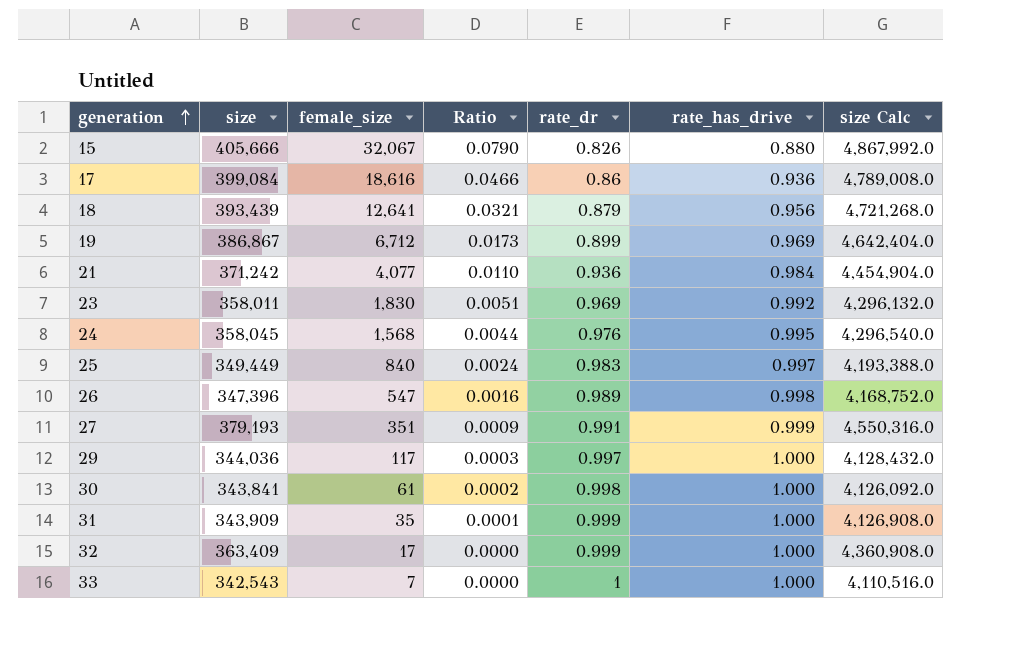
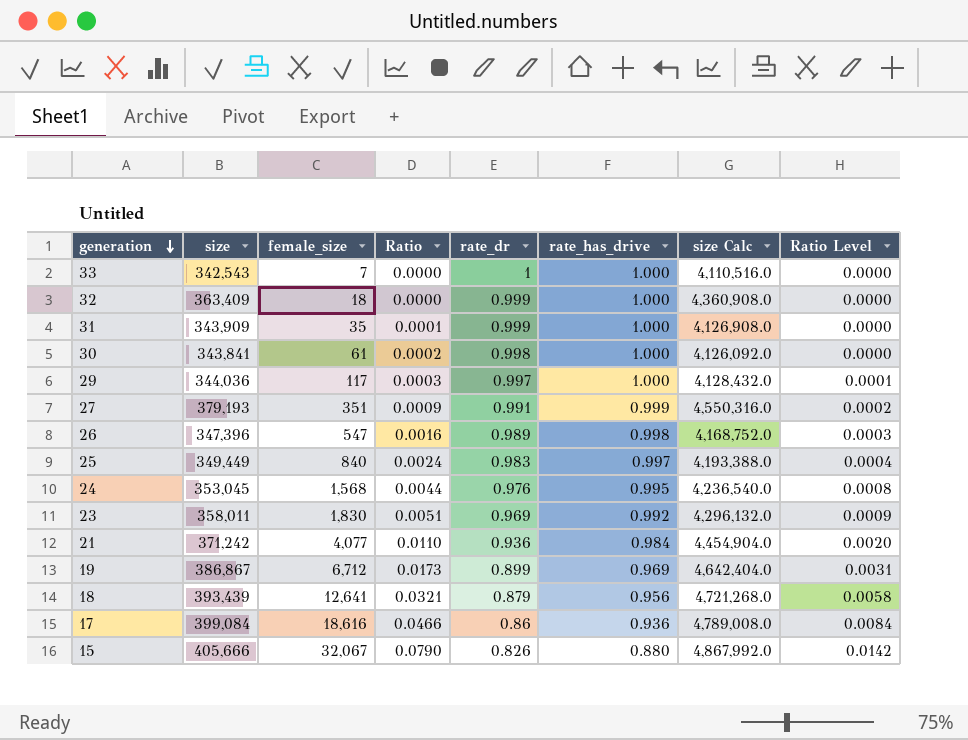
row order: generation ascending -> generation descending
column Ratio Level | formula: none -> [Ratio] * 0.18
32 | female_size: 17 -> 18
24 | size: 358,045 -> 353,045
24 | size Calc: 4,296,540.0 -> 4,236,540.0

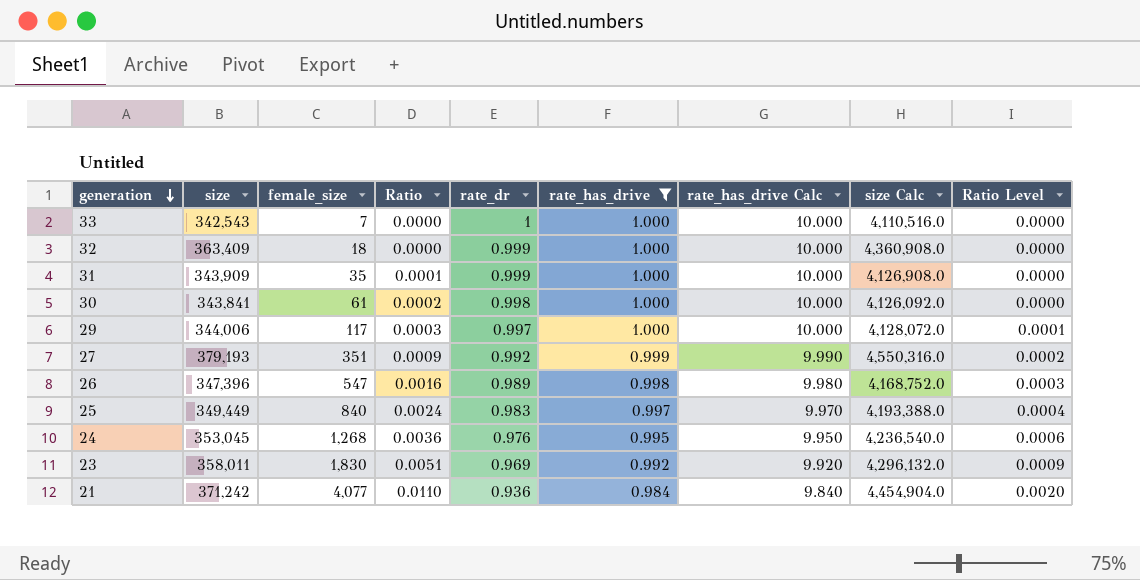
filter: none -> rate_has_drive >= 0.984
column rate_has_drive Calc | formula: none -> [rate_has_drive] * 10
29 | size: 344,036 -> 344,006
29 | size Calc: 4,128,432.0 -> 4,128,072.0
27 | rate_dr: 0.991 -> 0.992
24 | female_size: 1,568 -> 1,268
24 | Ratio: 0.0044 -> 0.0036
24 | Ratio Level: 0.0008 -> 0.0006

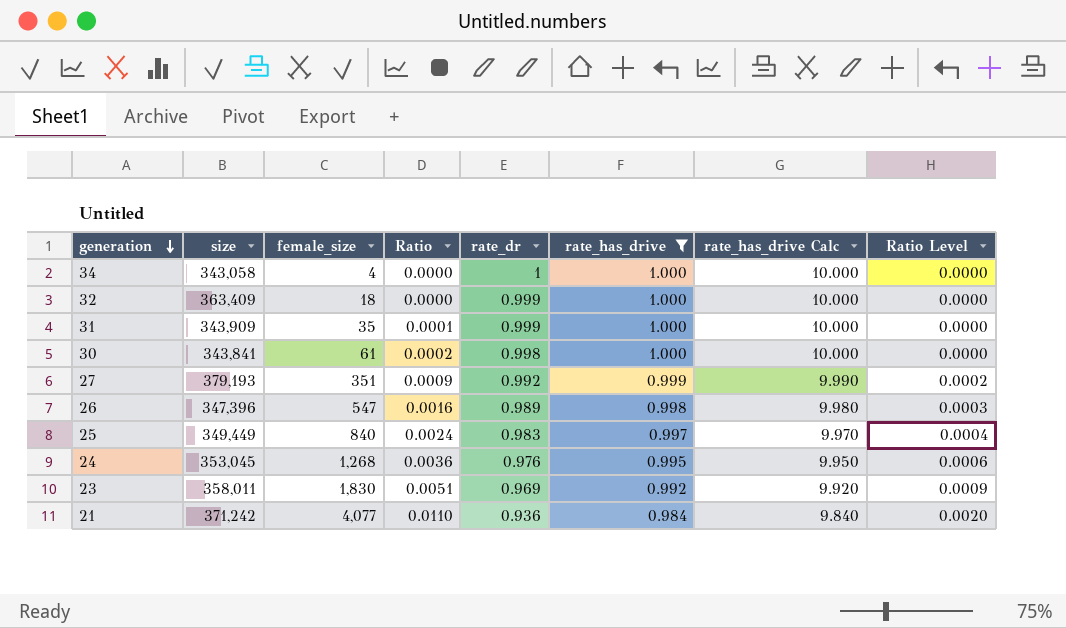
column size Calc | formula: [size] * 12 -> none
row 33: 342,543 | 7 | 0.0000 | 1 | 1.000 | 10.000 | 4,110,516.0 | 0.0000 -> none
row 29: 344,006 | 117 | 0.0003 | 0.997 | 1.000 | 10.000 | 4,128,072.0 | 0.0001 -> none
row 34: none -> 343,058 | 4 | 0.0000 | 1 | 1.000 | 10.000 | 0.0000

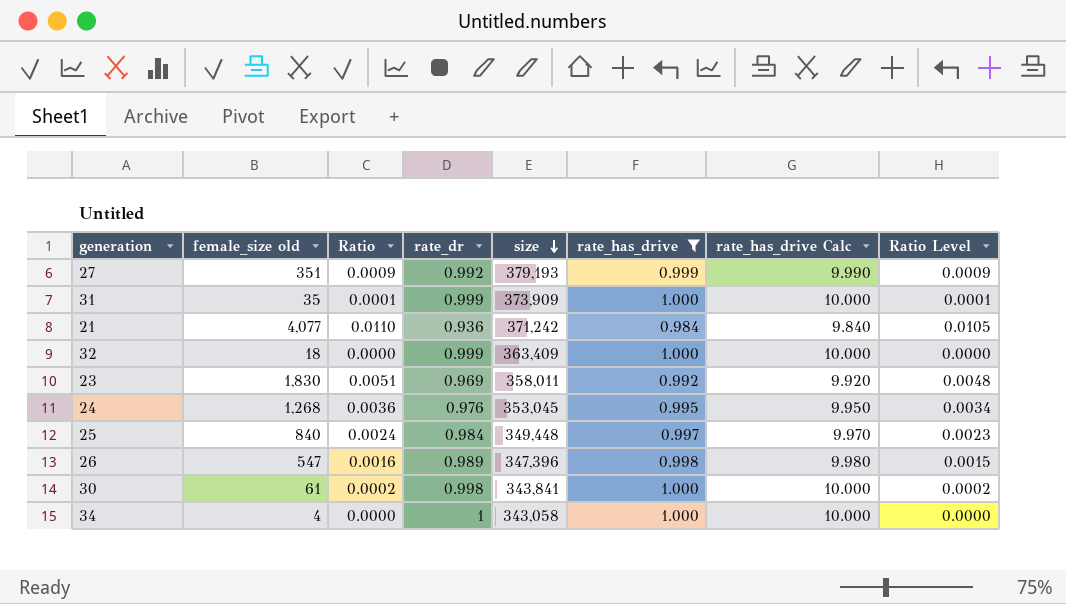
row order: generation descending -> size descending
column name: female_size -> female_size old
column size | position: 2 -> 5
column Ratio Level | formula: [Ratio] * 0.18 -> [Ratio] * 0.95
31 | size: 343,909 -> 373,909
25 | rate_dr: 0.983 -> 0.984
25 | size: 349,449 -> 349,448

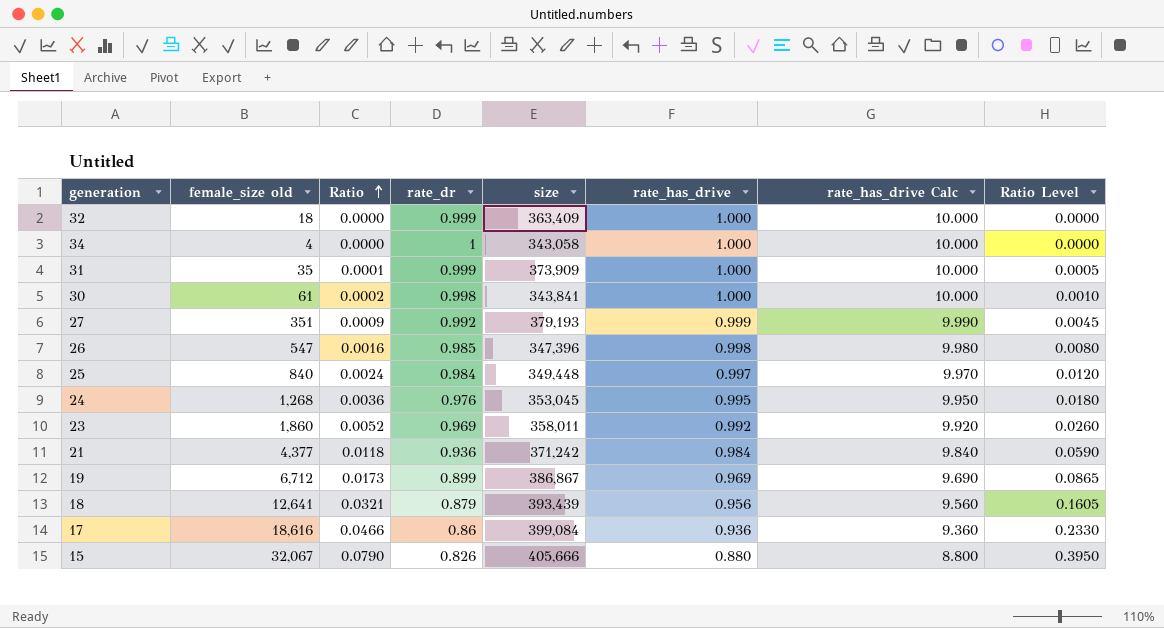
filter: rate_has_drive >= 0.984 -> none
row order: size descending -> Ratio ascending
column Ratio Level | formula: [Ratio] * 0.95 -> [Ratio] * 5
26 | rate_dr: 0.989 -> 0.985
23 | female_size old: 1,830 -> 1,860
23 | Ratio: 0.0051 -> 0.0052
21 | female_size old: 4,077 -> 4,377
21 | Ratio: 0.0110 -> 0.0118

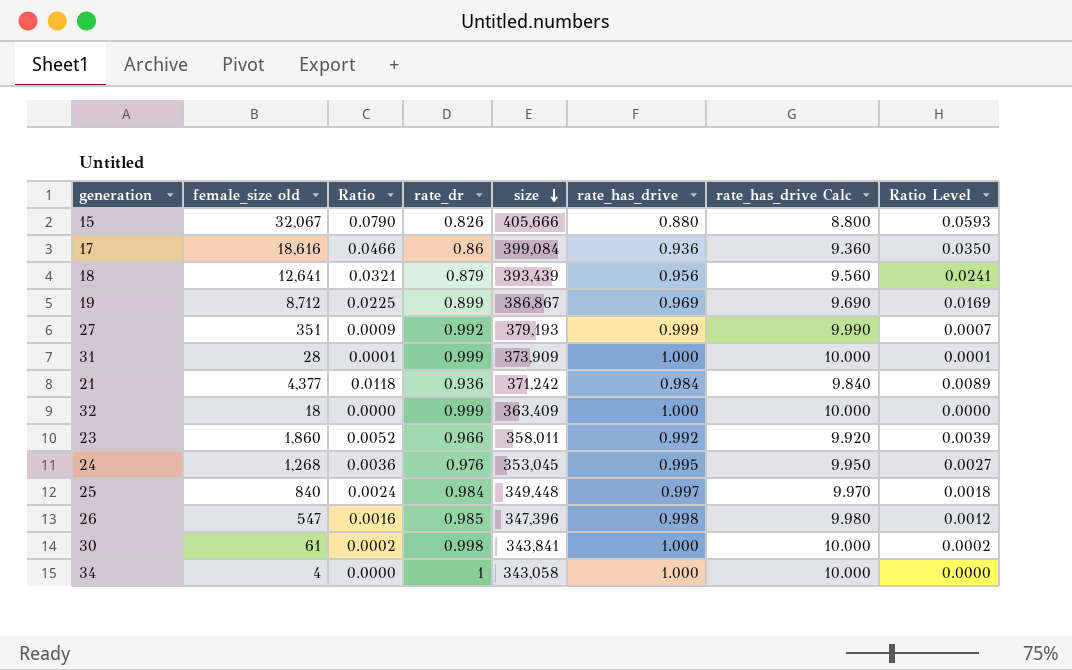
row order: Ratio ascending -> size descending
column Ratio Level | formula: [Ratio] * 5 -> [Ratio] * 0.75
19 | female_size old: 6,712 -> 8,712
19 | Ratio: 0.0173 -> 0.0225
31 | female_size old: 35 -> 28
23 | rate_dr: 0.969 -> 0.966

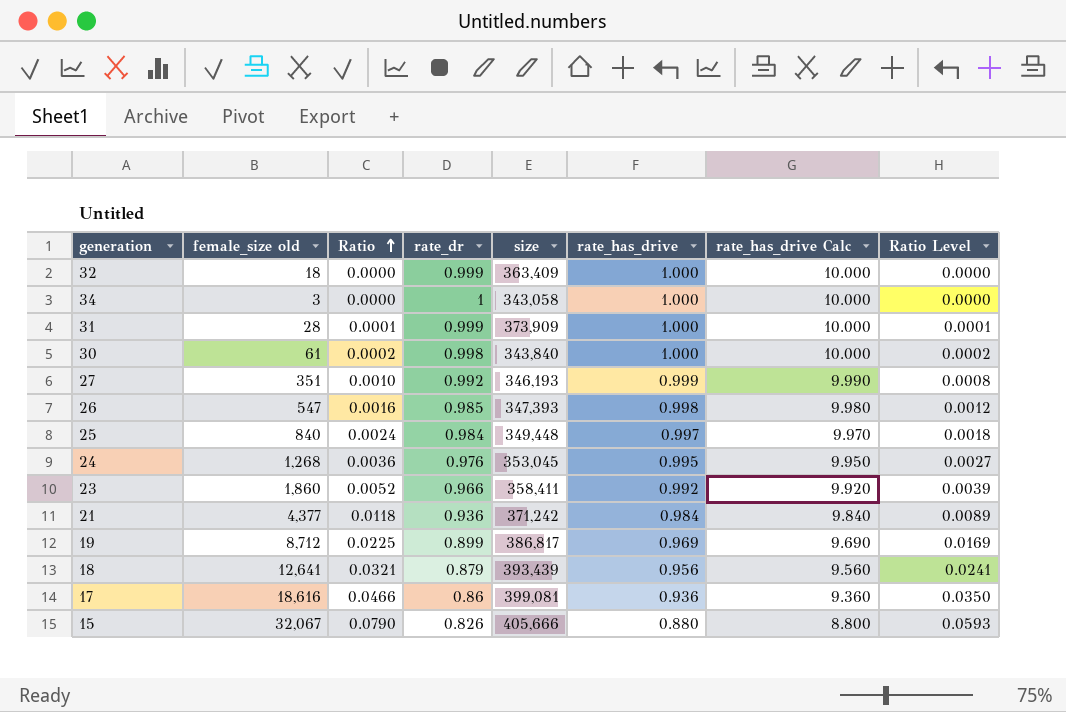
row order: size descending -> Ratio ascending
34 | female_size old: 4 -> 3
30 | size: 343,841 -> 343,840
27 | Ratio: 0.0009 -> 0.0010
27 | size: 379,193 -> 346,193
27 | Ratio Level: 0.0007 -> 0.0008
26 | size: 347,396 -> 347,393
23 | size: 358,011 -> 358,411
19 | size: 386,867 -> 386,817
17 | size: 399,084 -> 399,081

